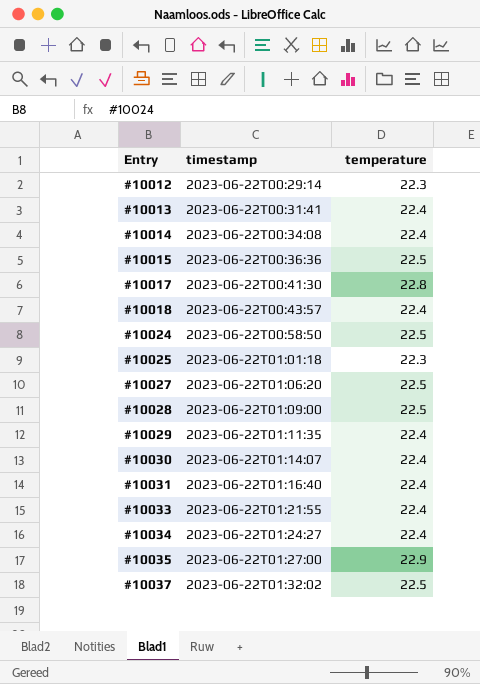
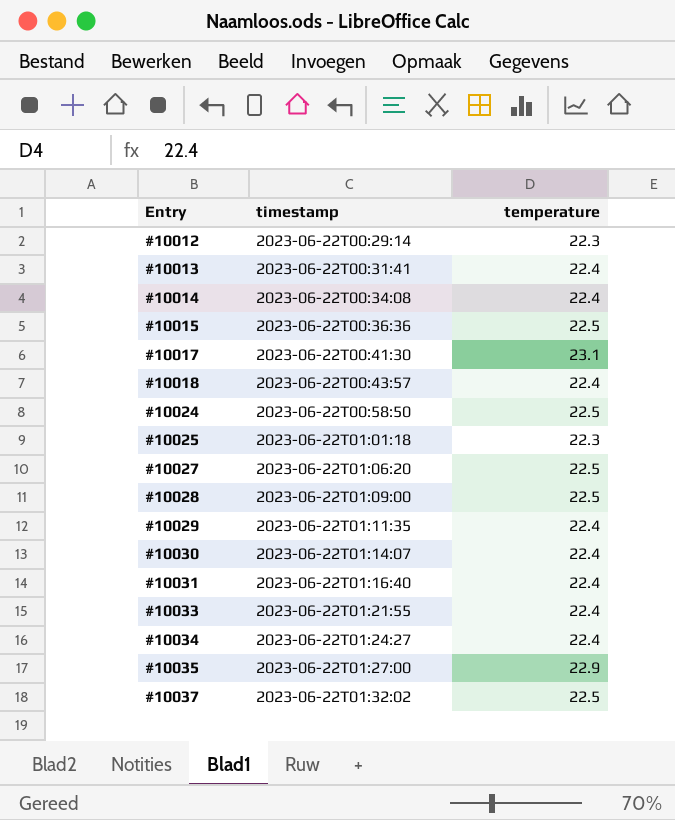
#10017 | temperature: 22.8 -> 23.1

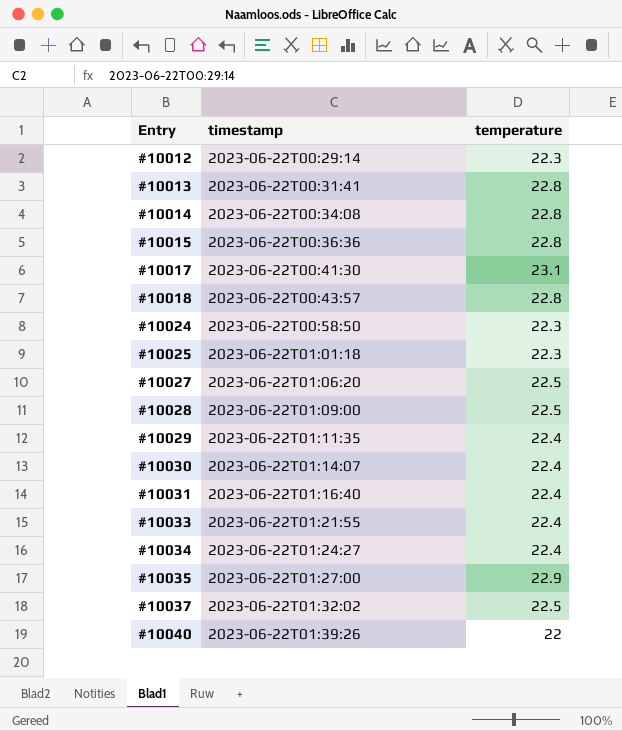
#10013 | temperature: 22.4 -> 22.8
#10014 | temperature: 22.4 -> 22.8
#10015 | temperature: 22.5 -> 22.8
#10018 | temperature: 22.4 -> 22.8
#10024 | temperature: 22.5 -> 22.3
row #10040: none -> 2023-06-22T01:39:26 | 22

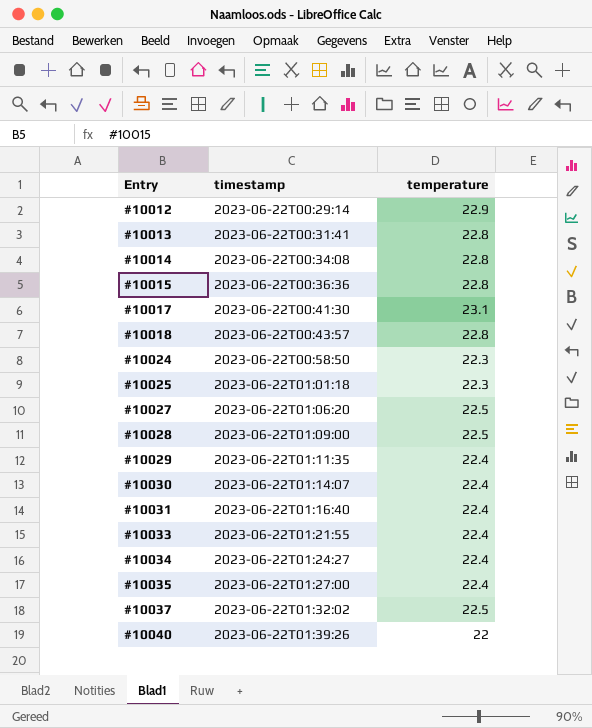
#10012 | temperature: 22.3 -> 22.9
#10035 | temperature: 22.9 -> 22.4

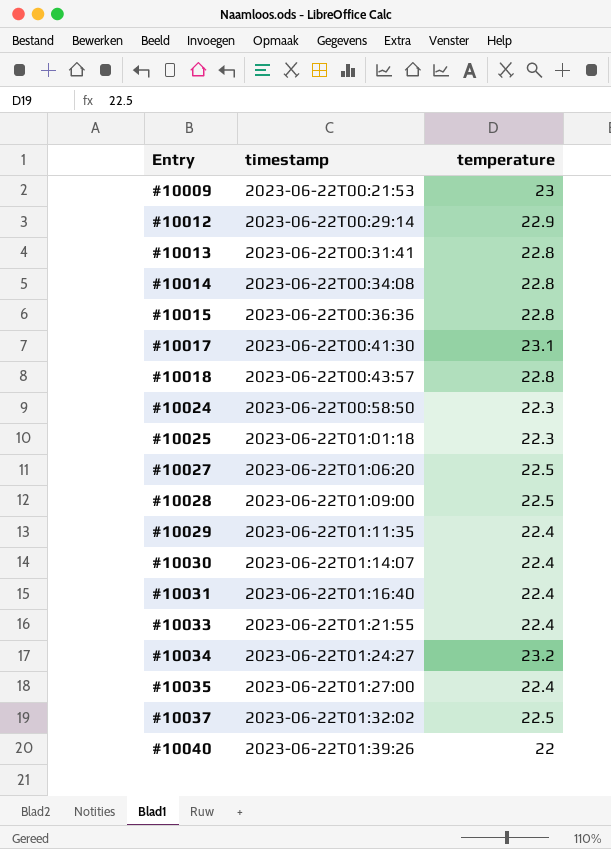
row #10009: none -> 2023-06-22T00:21:53 | 23
#10034 | temperature: 22.4 -> 23.2

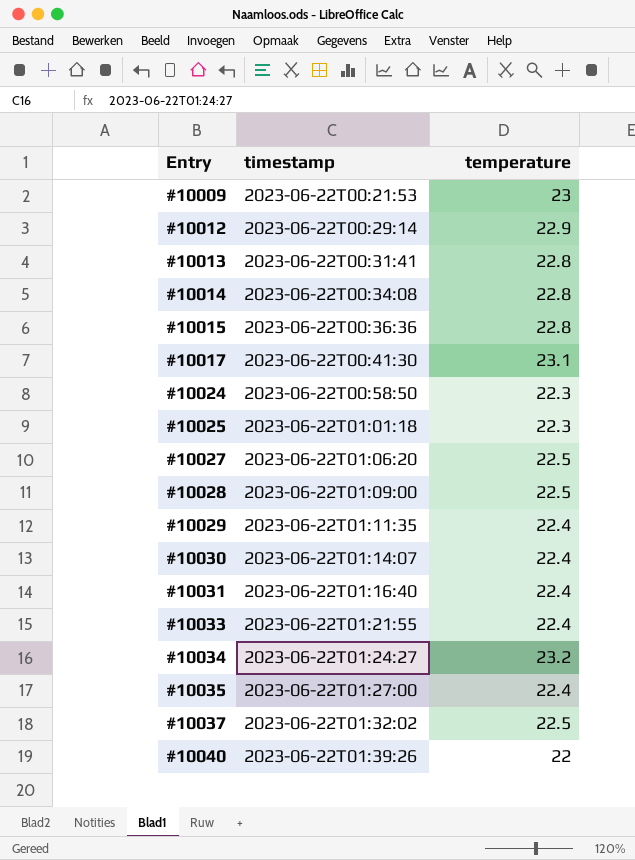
row #10018: 2023-06-22T00:43:57 | 22.8 -> none

